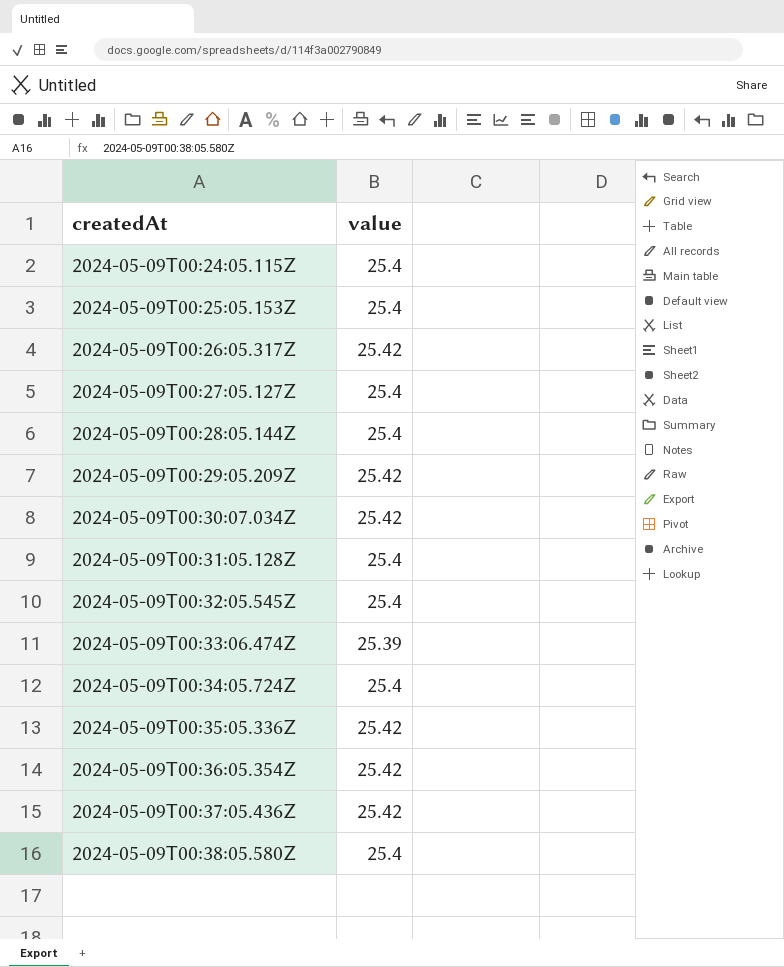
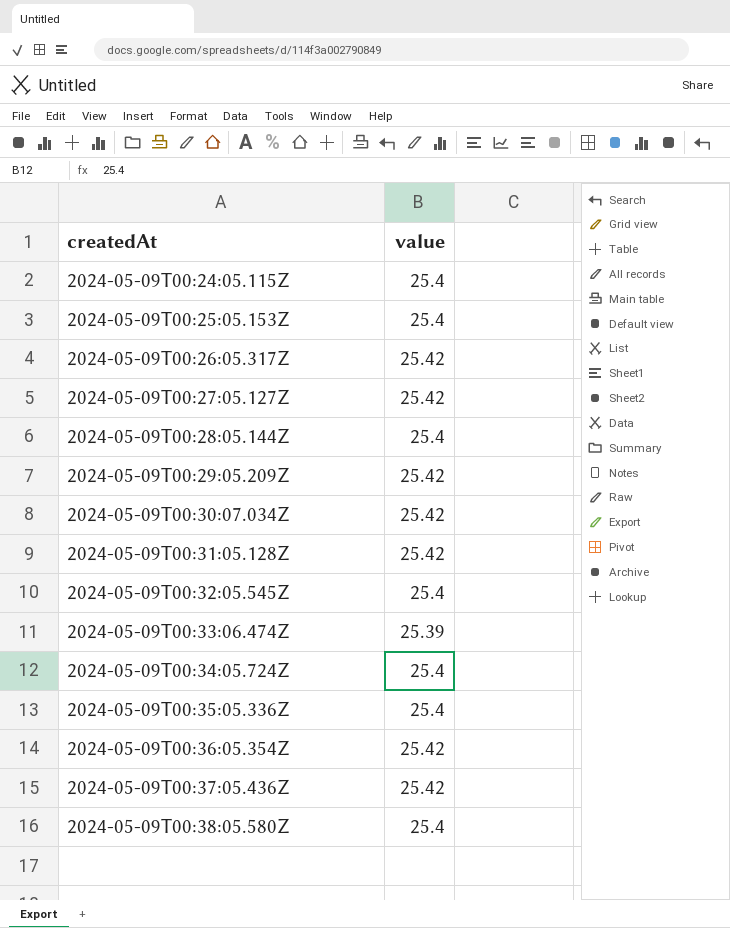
2024-05-09T00:27:05.127Z | value: 25.4 -> 25.42
2024-05-09T00:31:05.128Z | value: 25.4 -> 25.42
2024-05-09T00:35:05.336Z | value: 25.42 -> 25.4

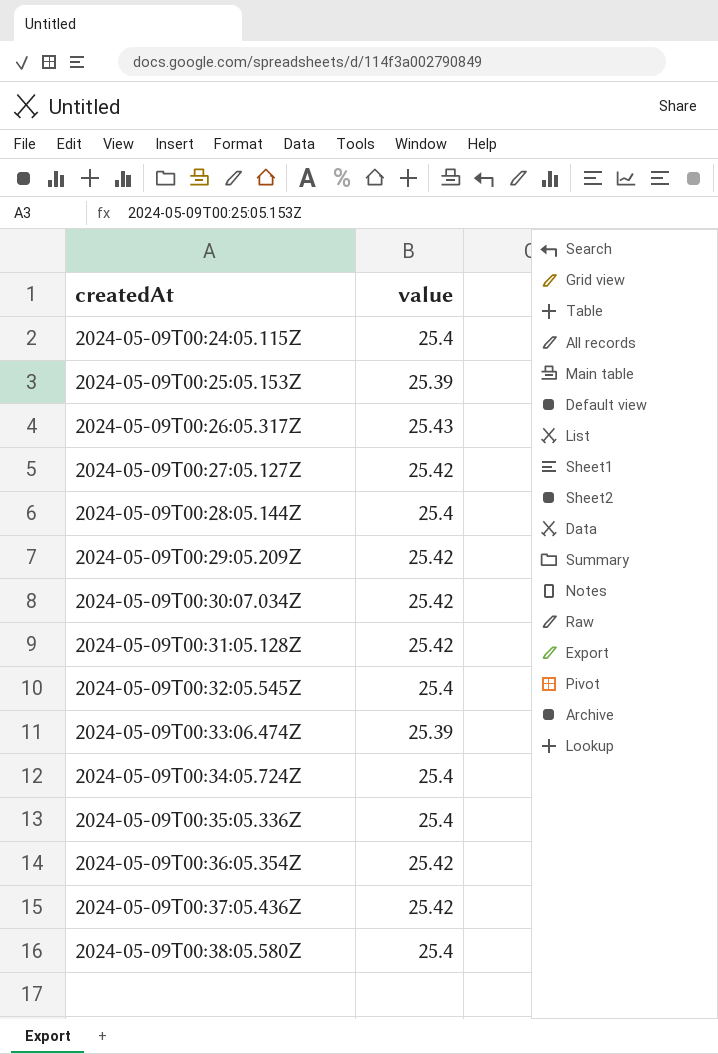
2024-05-09T00:25:05.153Z | value: 25.4 -> 25.39
2024-05-09T00:26:05.317Z | value: 25.42 -> 25.43

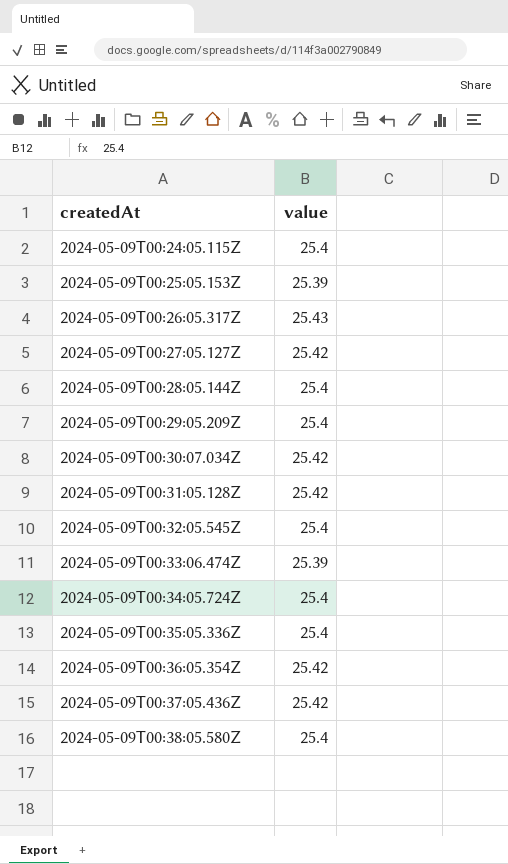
2024-05-09T00:29:05.209Z | value: 25.42 -> 25.4

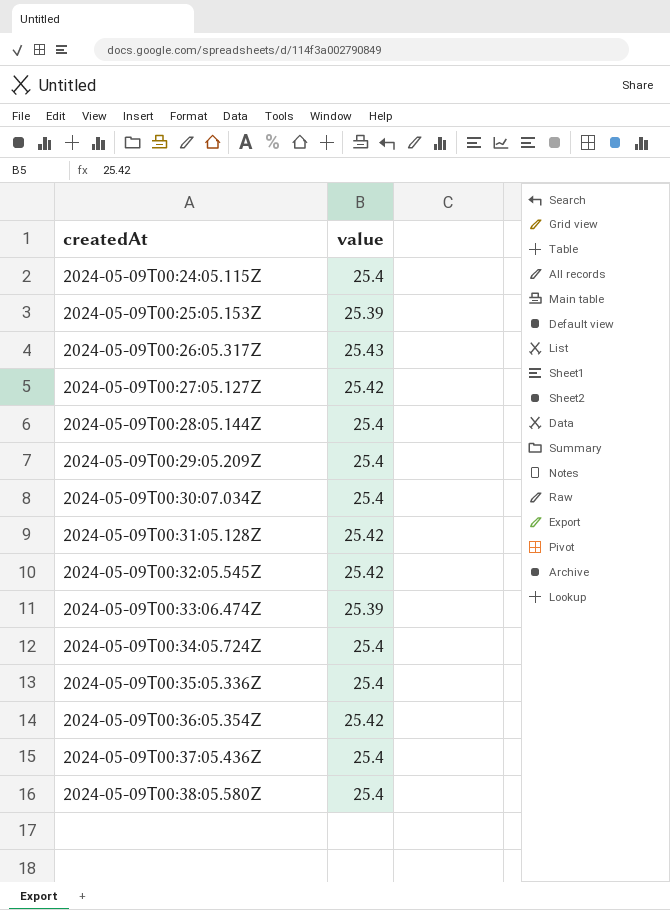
2024-05-09T00:30:07.034Z | value: 25.42 -> 25.4
2024-05-09T00:32:05.545Z | value: 25.4 -> 25.42
2024-05-09T00:37:05.436Z | value: 25.42 -> 25.4

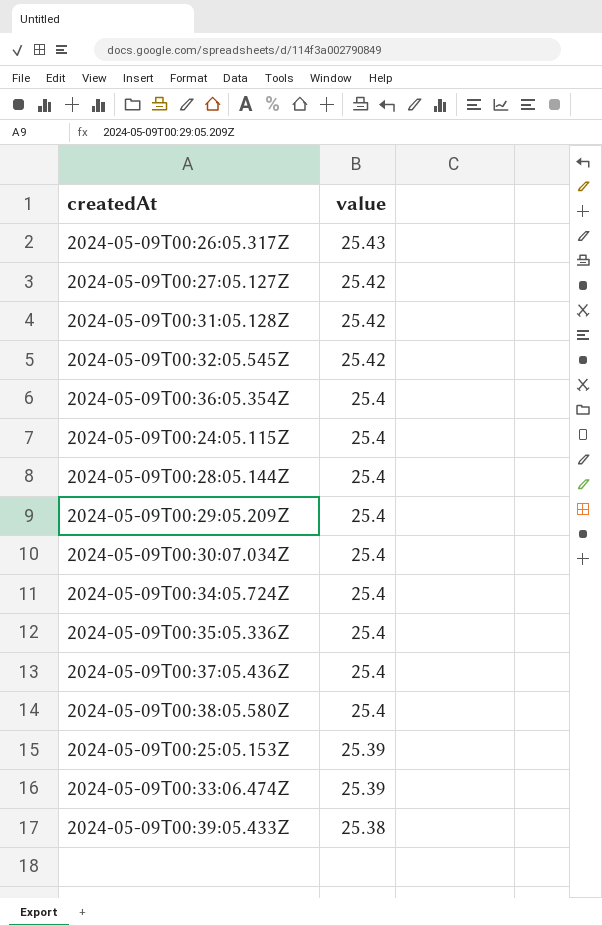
row order: createdAt ascending -> value descending
2024-05-09T00:36:05.354Z | value: 25.42 -> 25.4
row 2024-05-09T00:39:05.433Z: none -> 25.38

